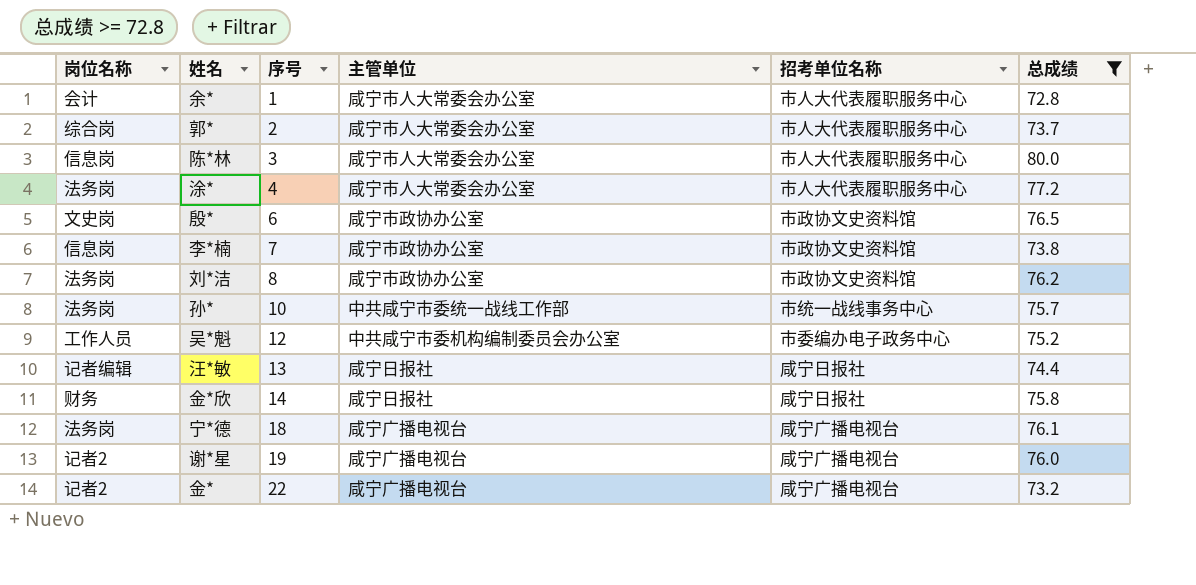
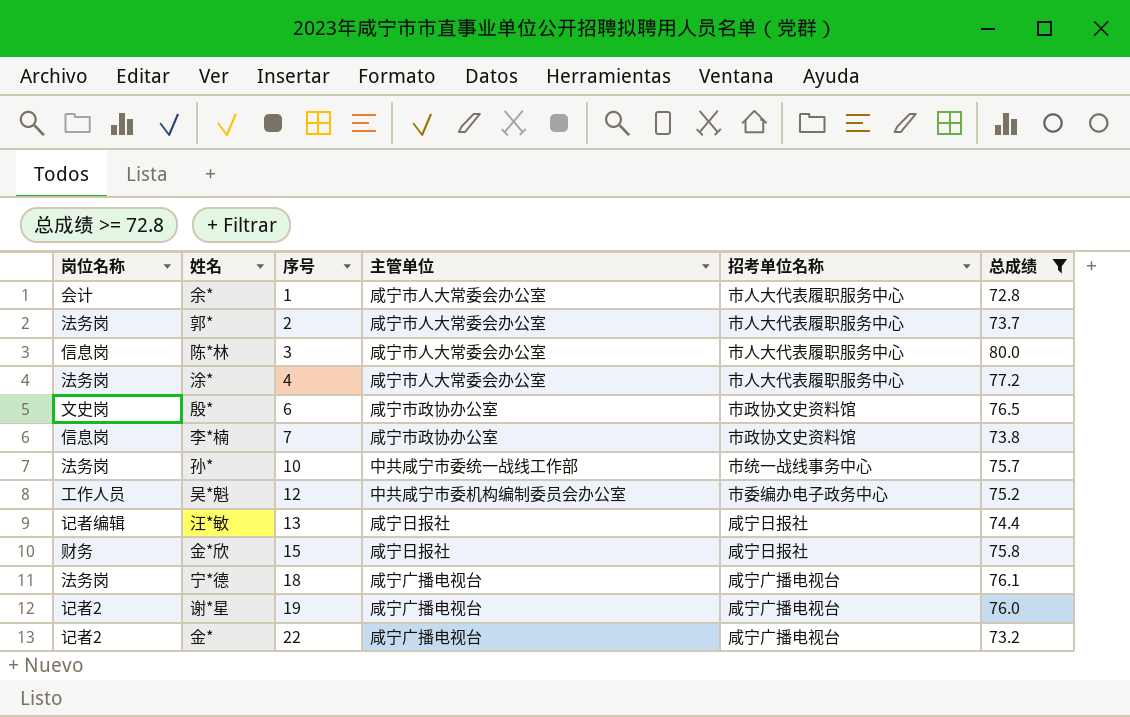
row 刘*洁: 法务岗 | 8 | 咸宁市政协办公室 | 市政协文史资料馆 | 76.2 -> none
郭* | 岗位名称: 综合岗 -> 法务岗
金*欣 | 序号: 14 -> 15

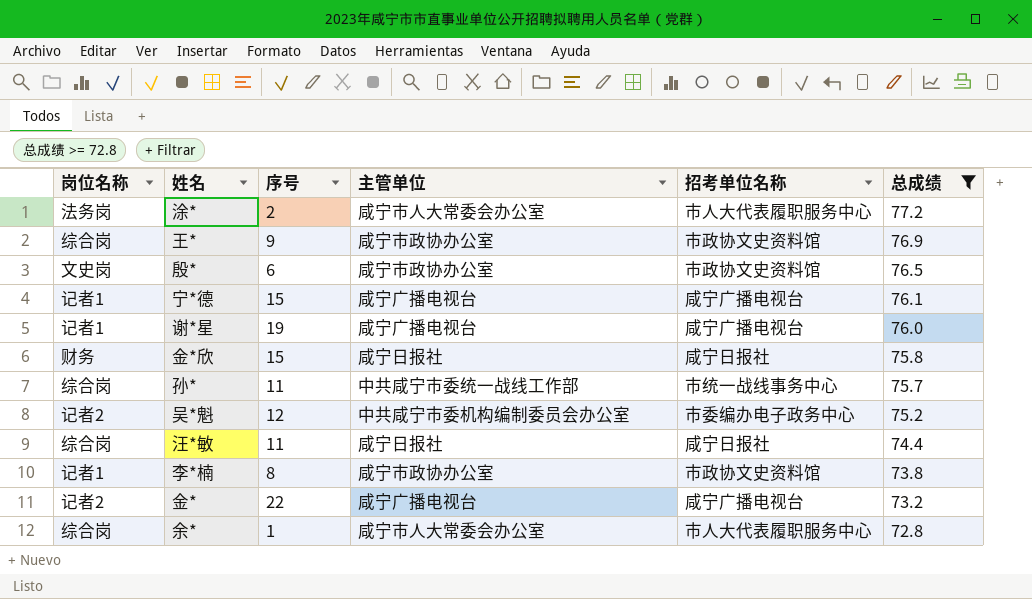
row order: 序号 ascending -> 总成绩 descending
row 郭*: 法务岗 | 2 | 咸宁市人大常委会办公室 | 市人大代表履职服务中心 | 73.7 -> none
row 陈*林: 信息岗 | 3 | 咸宁市人大常委会办公室 | 市人大代表履职服务中心 | 80.0 -> none
涂* | 序号: 4 -> 2
row 王*: none -> 综合岗 | 9 | 咸宁市政协办公室 | 市政协文史资料馆 | 76.9
宁*德 | 岗位名称: 法务岗 -> 记者1
宁*德 | 序号: 18 -> 15
谢*星 | 岗位名称: 记者2 -> 记者1
孙* | 岗位名称: 法务岗 -> 综合岗
孙* | 序号: 10 -> 11
吴*魁 | 岗位名称: 工作人员 -> 记者2
汪*敏 | 岗位名称: 记者编辑 -> 综合岗
汪*敏 | 序号: 13 -> 11
李*楠 | 岗位名称: 信息岗 -> 记者1
李*楠 | 序号: 7 -> 8
余* | 岗位名称: 会计 -> 综合岗

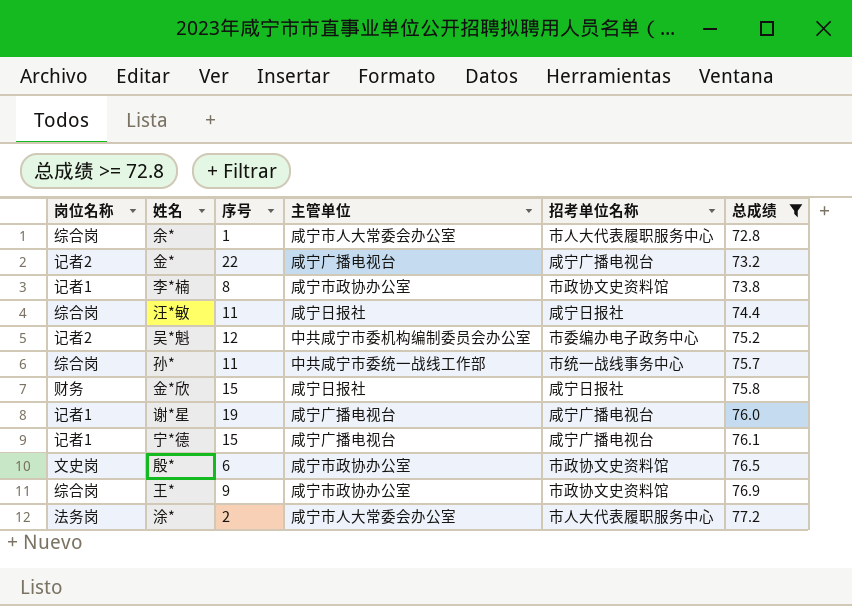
row order: 总成绩 descending -> 总成绩 ascending

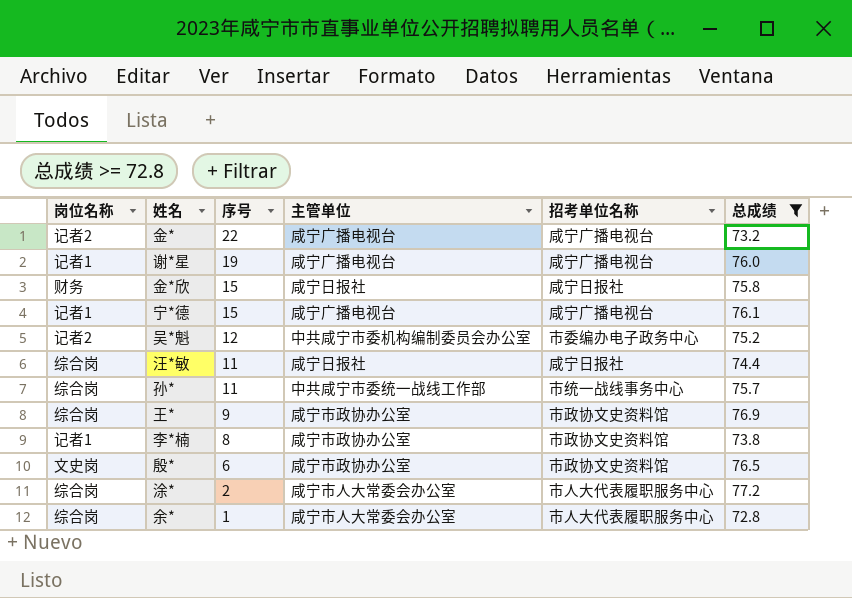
row order: 总成绩 ascending -> 序号 descending
涂* | 岗位名称: 法务岗 -> 综合岗

